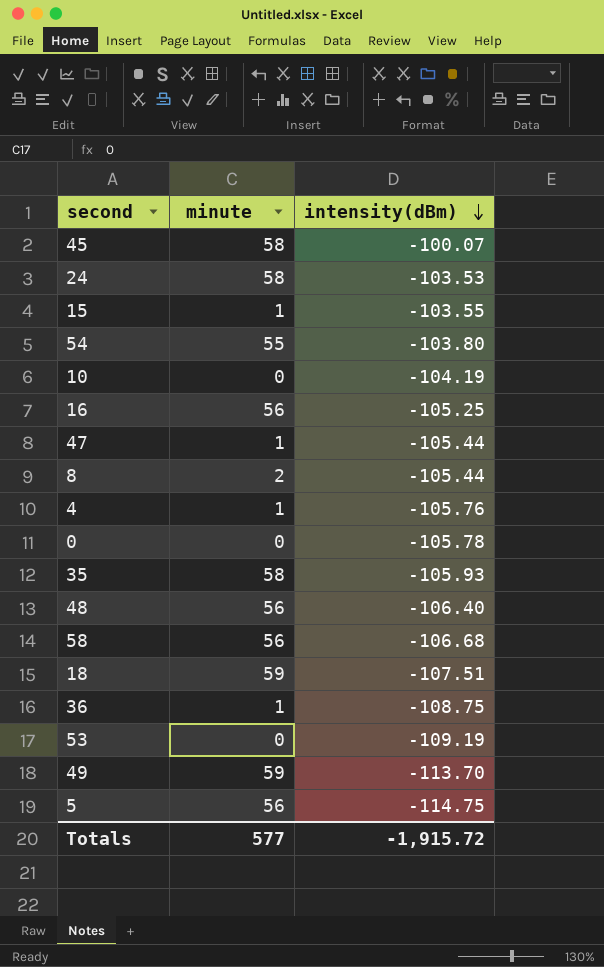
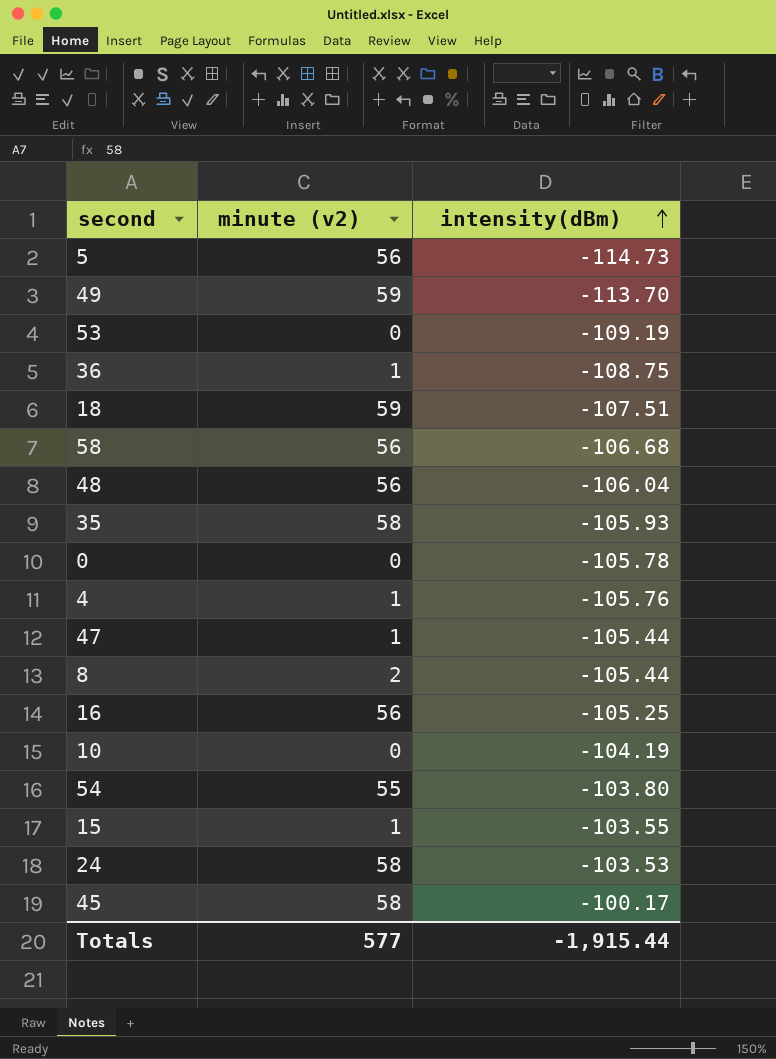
row order: intensity(dBm) descending -> intensity(dBm) ascending
column name: minute -> minute (v2)
5 | intensity(dBm): -114.75 -> -114.73
48 | intensity(dBm): -106.40 -> -106.04
45 | intensity(dBm): -100.07 -> -100.17
Totals | intensity(dBm): -1,915.72 -> -1,915.44

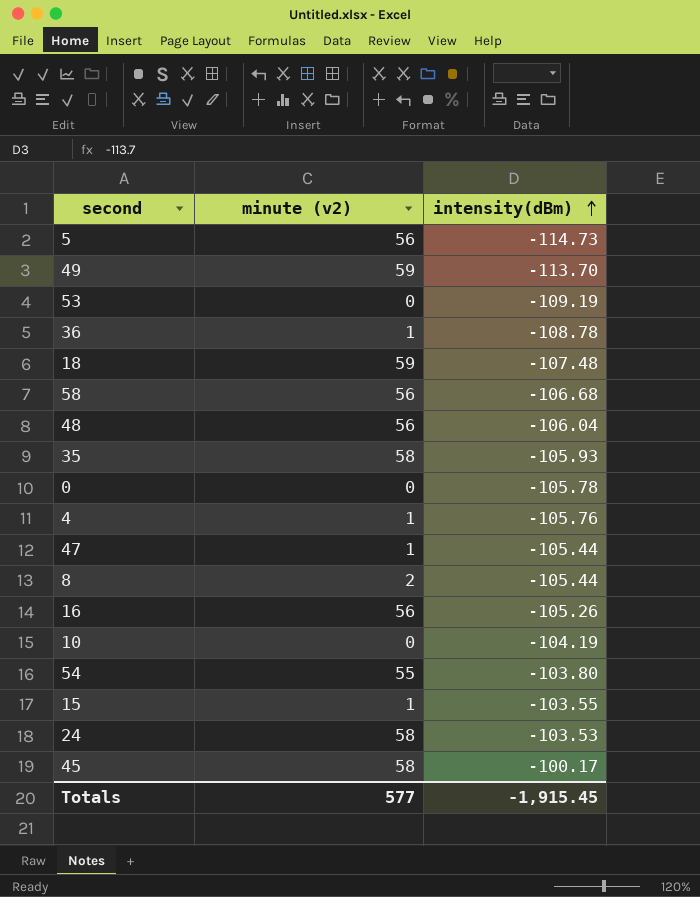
36 | intensity(dBm): -108.75 -> -108.78
18 | intensity(dBm): -107.51 -> -107.48
16 | intensity(dBm): -105.25 -> -105.26
Totals | intensity(dBm): -1,915.44 -> -1,915.45

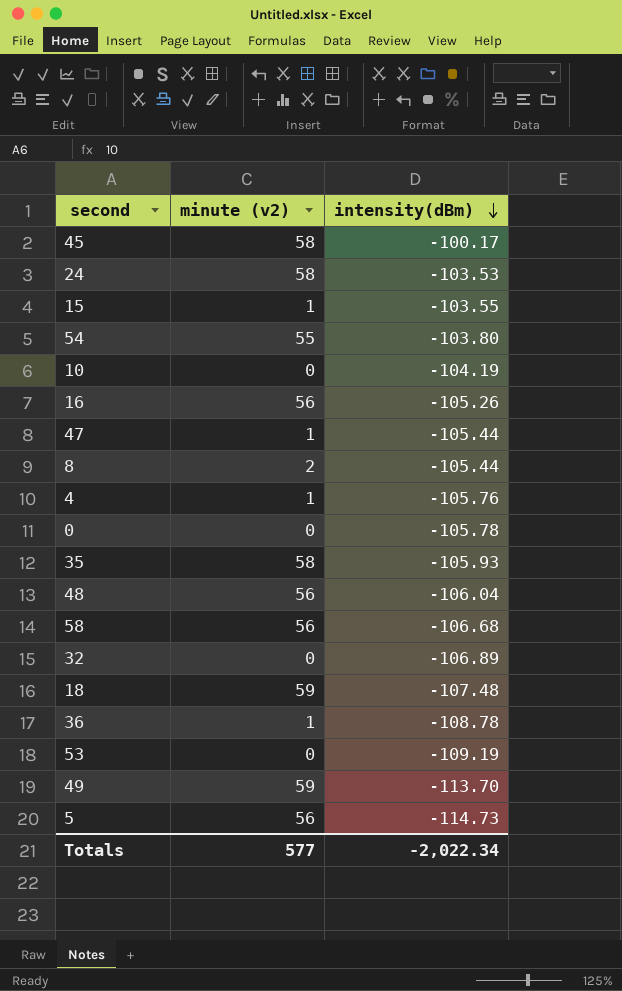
row order: intensity(dBm) ascending -> intensity(dBm) descending
row 32: none -> 0 | -106.89
Totals | intensity(dBm): -1,915.45 -> -2,022.34

